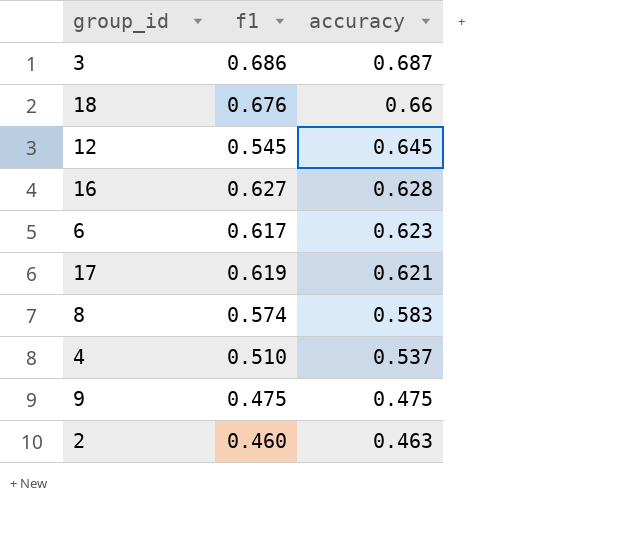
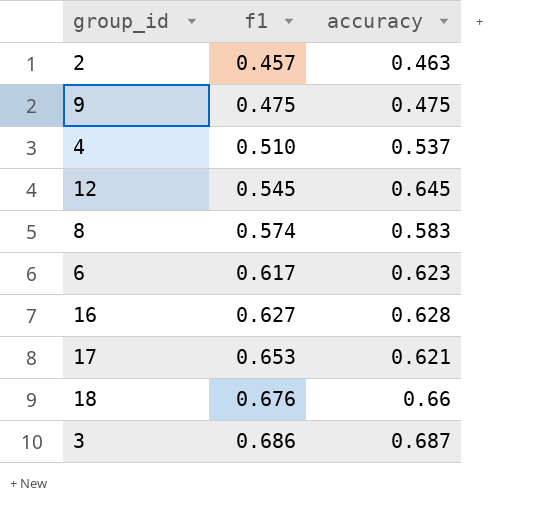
row order: accuracy descending -> f1 ascending
2 | f1: 0.460 -> 0.457
17 | f1: 0.619 -> 0.653

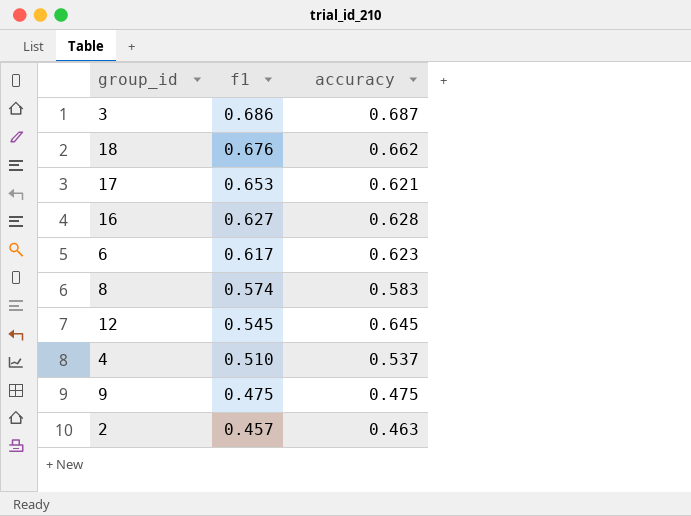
row order: f1 ascending -> f1 descending
18 | accuracy: 0.66 -> 0.662

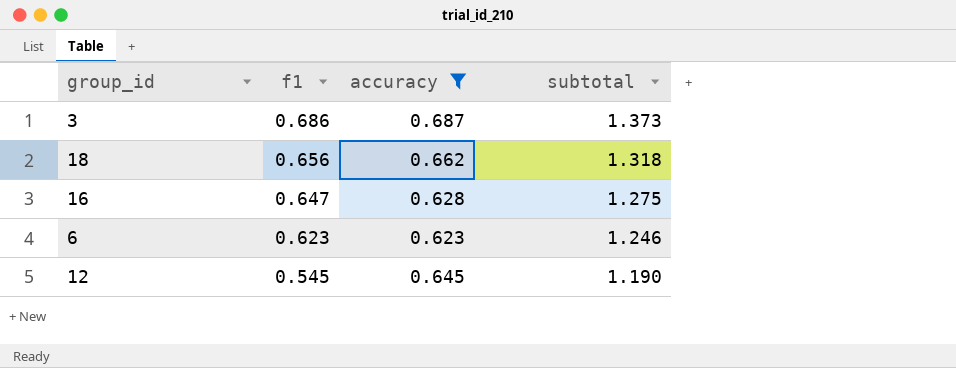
filter: none -> accuracy >= 0.623
column subtotal | formula: none -> [f1] + [accuracy]
18 | f1: 0.676 -> 0.656
16 | f1: 0.627 -> 0.647
6 | f1: 0.617 -> 0.623

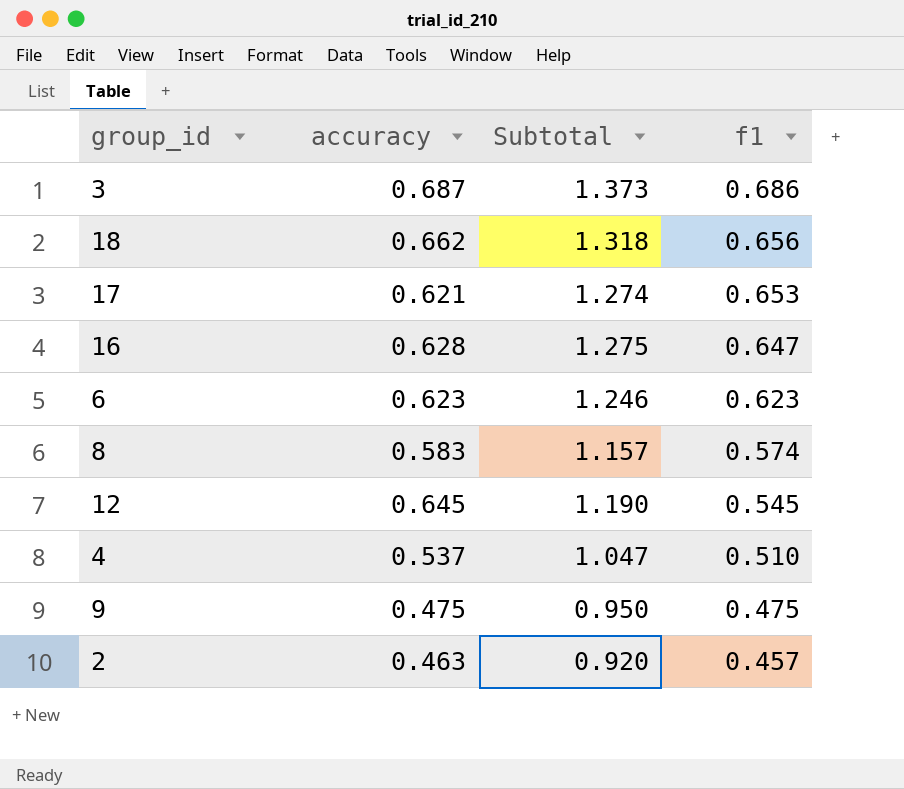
filter: accuracy >= 0.623 -> none
column name: subtotal -> Subtotal
column f1 | position: 2 -> 4

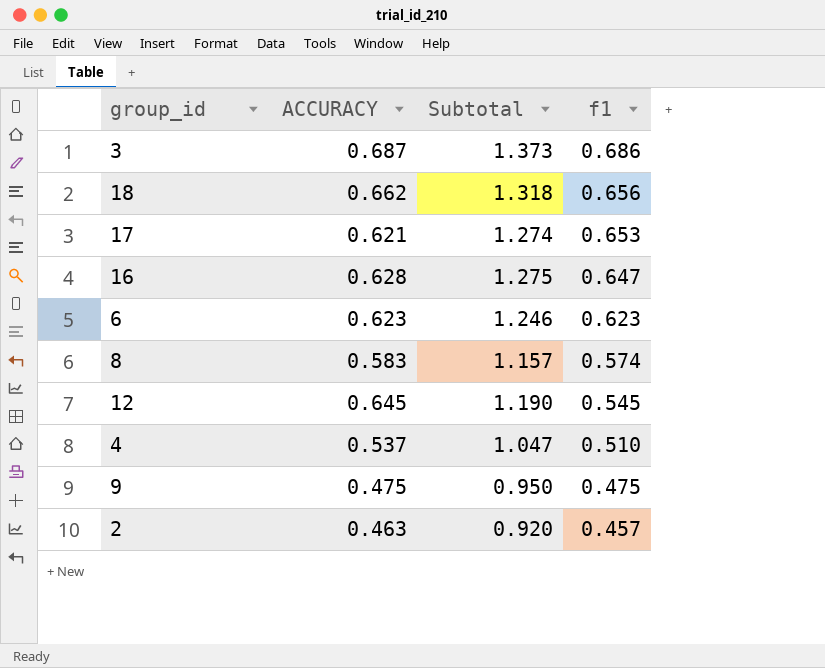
column name: accuracy -> ACCURACY

